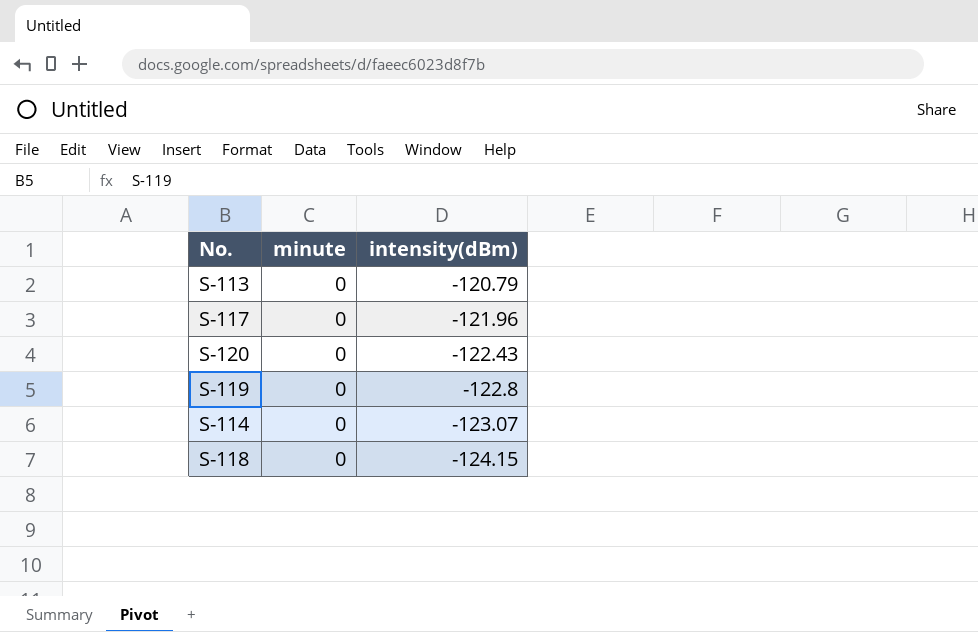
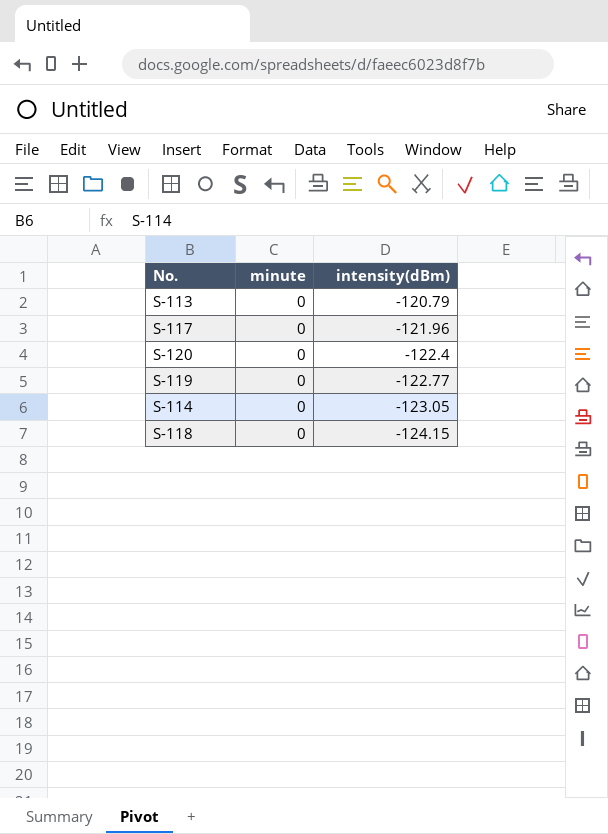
S-120 | intensity(dBm): -122.43 -> -122.4
S-119 | intensity(dBm): -122.8 -> -122.77
S-114 | intensity(dBm): -123.07 -> -123.05

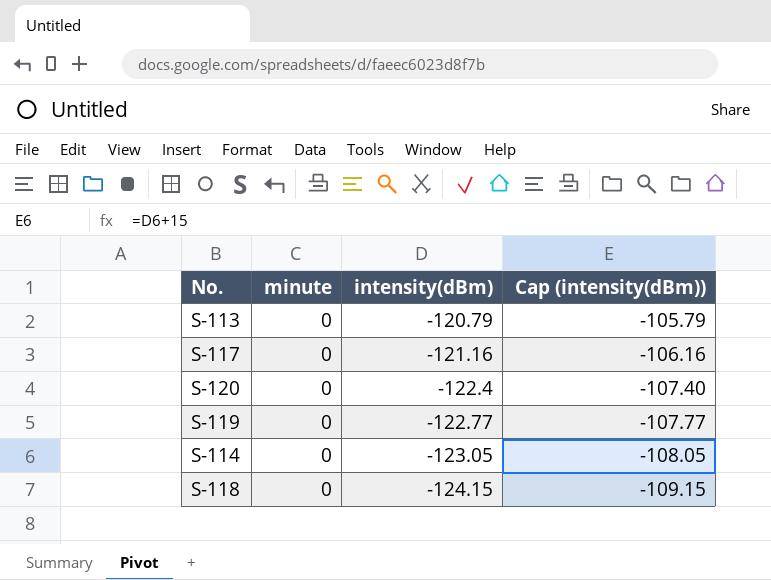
column Cap (intensity(dBm)) | formula: none -> [intensity(dBm)] + 15
S-117 | intensity(dBm): -121.96 -> -121.16

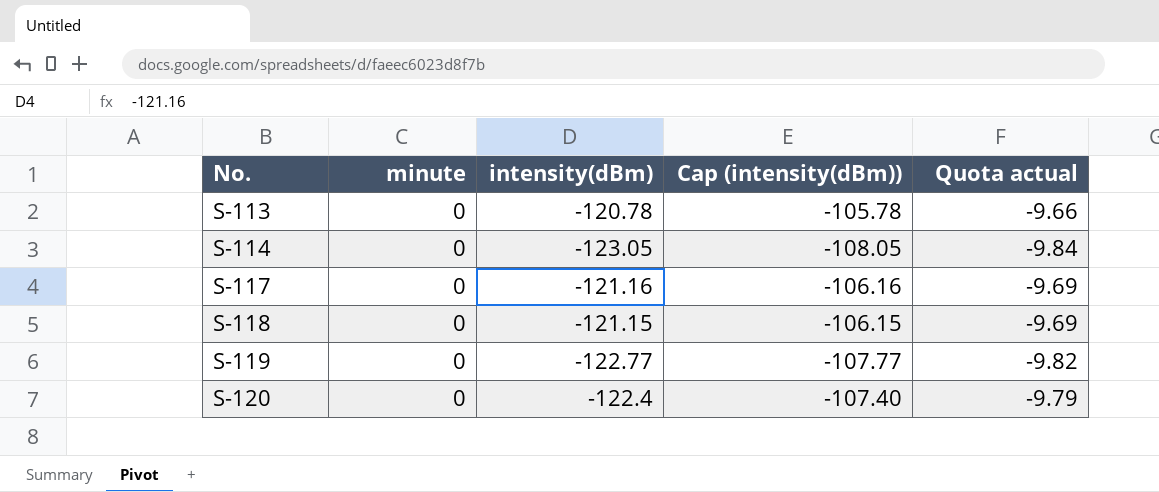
row order: intensity(dBm) descending -> No. ascending
column Quota actual | formula: none -> [intensity(dBm)] * 0.08
S-113 | intensity(dBm): -120.79 -> -120.78
S-113 | Cap (intensity(dBm)): -105.79 -> -105.78
S-118 | intensity(dBm): -124.15 -> -121.15
S-118 | Cap (intensity(dBm)): -109.15 -> -106.15

